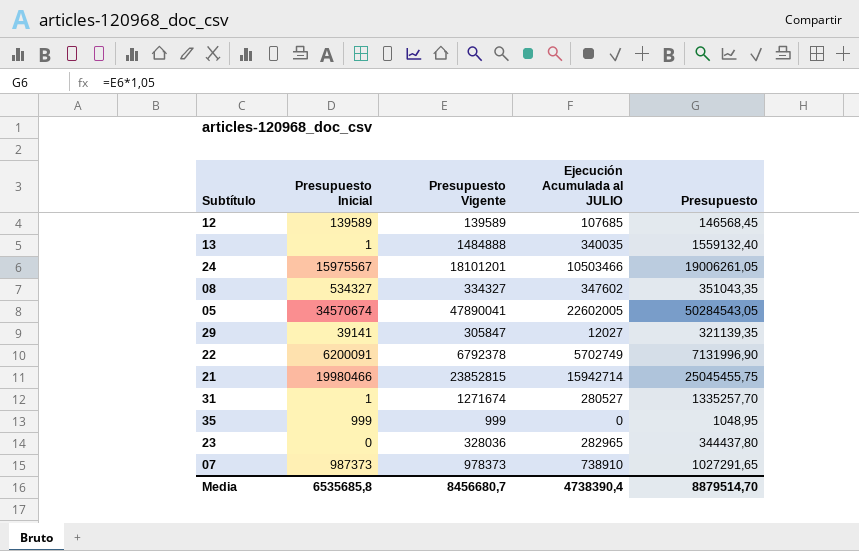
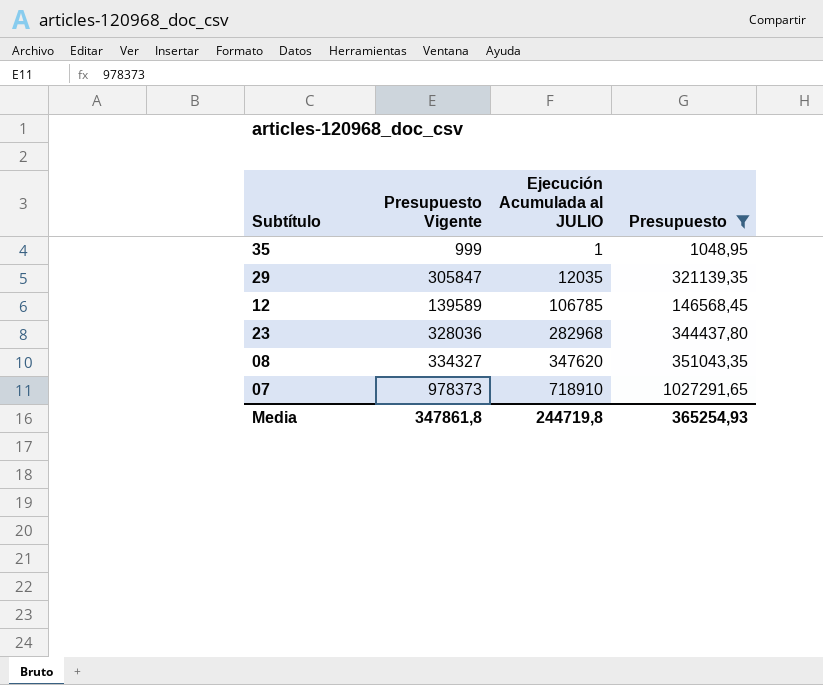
filter: none -> Presupuesto <= 1027291,65
row order: none -> Ejecución Acumulada al JULIO ascending
column Presupuesto Inicial | position: 2 -> none
35 | Ejecución Acumulada al JULIO: 0 -> 1
29 | Ejecución Acumulada al JULIO: 12027 -> 12035
12 | Ejecución Acumulada al JULIO: 107685 -> 106785
23 | Ejecución Acumulada al JULIO: 282965 -> 282968
08 | Ejecución Acumulada al JULIO: 347602 -> 347620
07 | Ejecución Acumulada al JULIO: 738910 -> 718910
Media | Presupuesto Vigente: 8456680,7 -> 347861,8
Media | Ejecución Acumulada al JULIO: 4738390,4 -> 244719,8
Media | Presupuesto: 8879514,70 -> 365254,93

